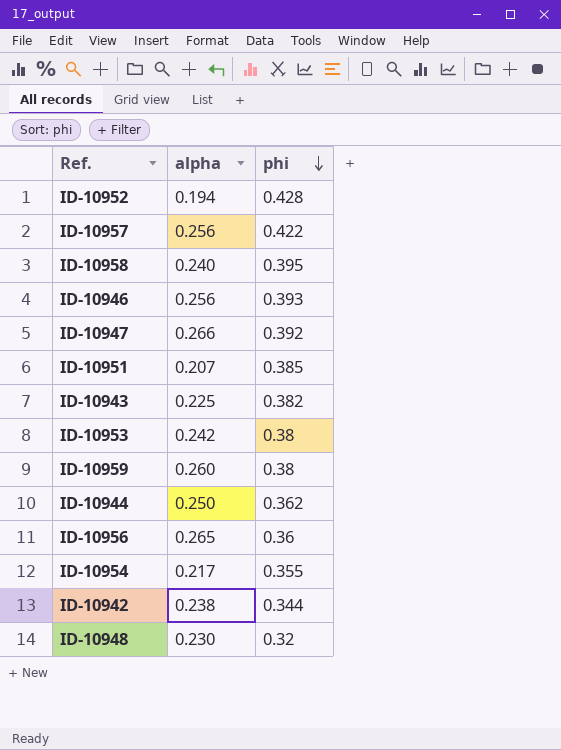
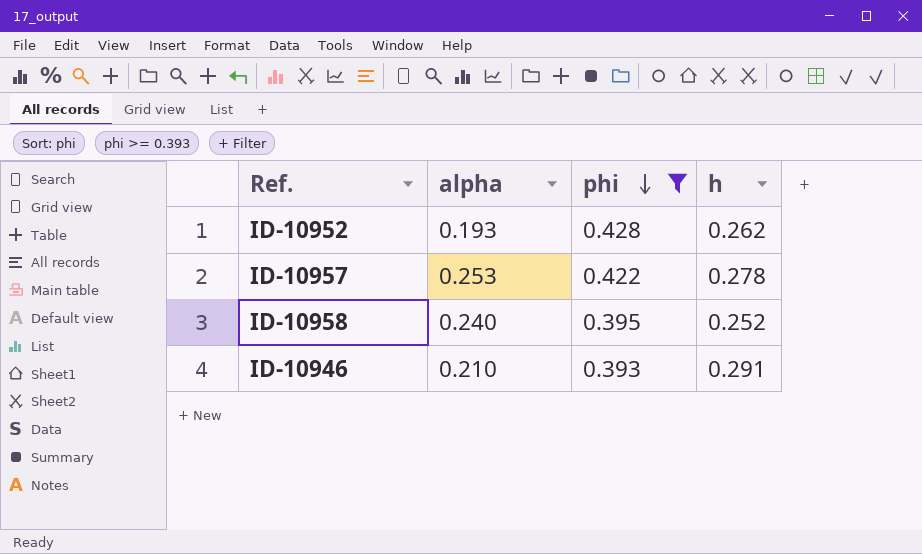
filter: none -> phi >= 0.393
column h | position: none -> 4
ID-10952 | alpha: 0.194 -> 0.193
ID-10957 | alpha: 0.256 -> 0.253
ID-10946 | alpha: 0.256 -> 0.210

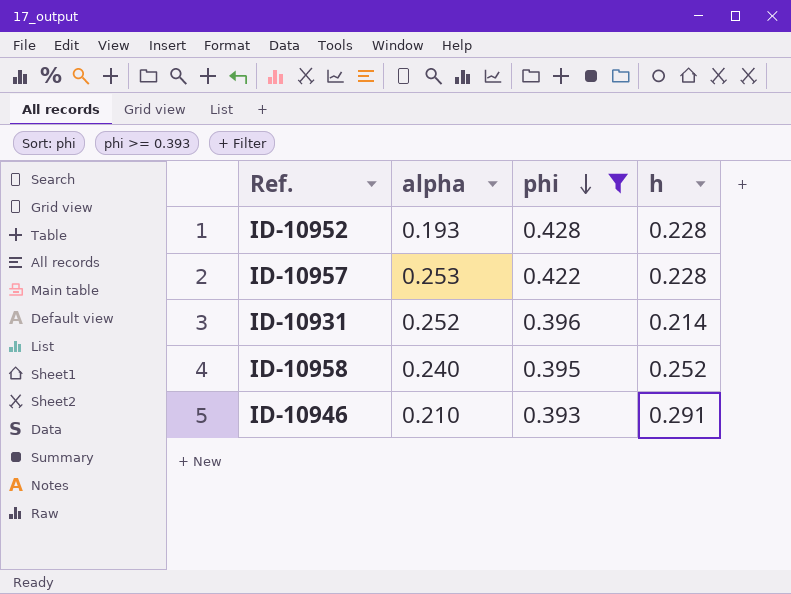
ID-10952 | h: 0.262 -> 0.228
ID-10957 | h: 0.278 -> 0.228
row ID-10931: none -> 0.252 | 0.396 | 0.214

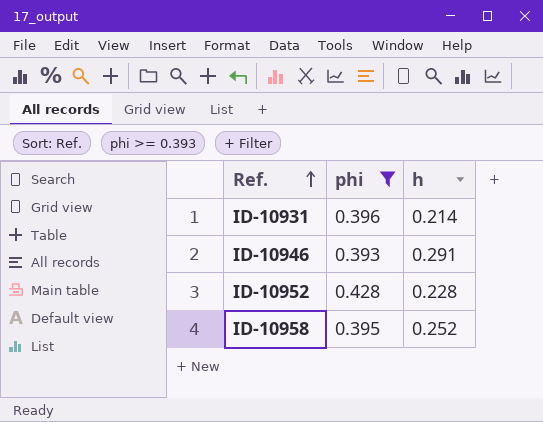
row order: phi descending -> Ref. ascending
column alpha | position: 2 -> none
row ID-10957: 0.253 | 0.422 | 0.228 -> none

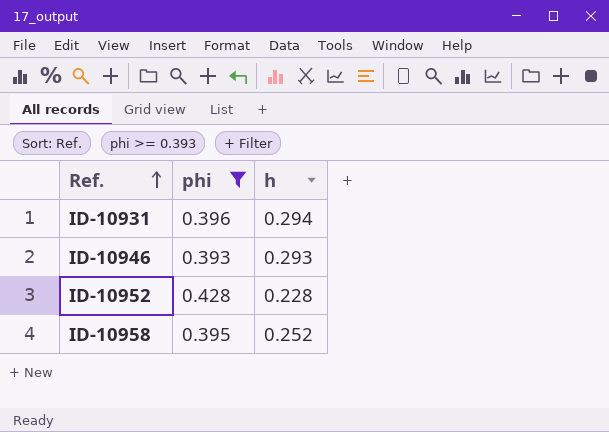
ID-10931 | h: 0.214 -> 0.294
ID-10946 | h: 0.291 -> 0.293

